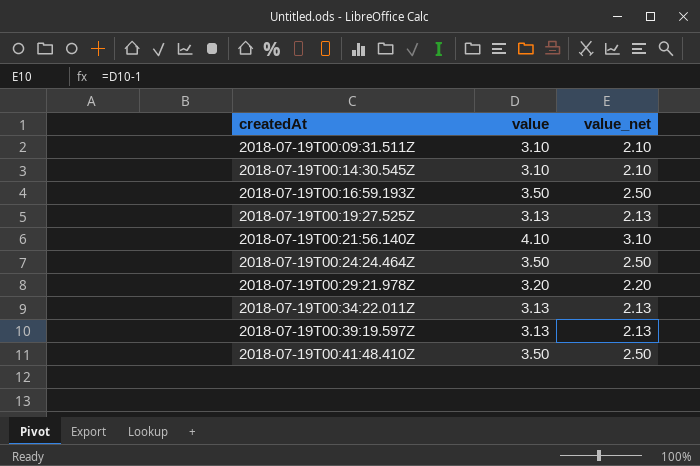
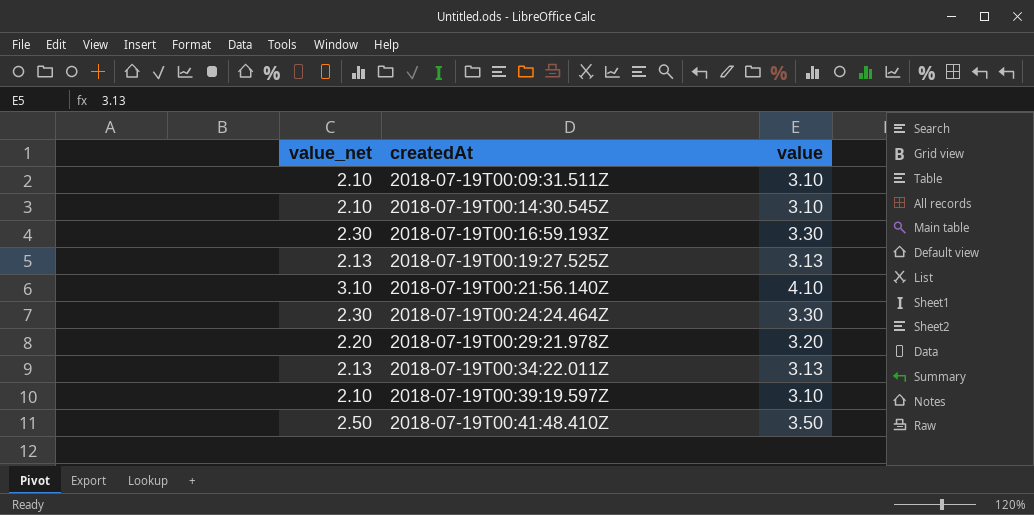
column value_net | position: 3 -> 1
2018-07-19T00:16:59.193Z | value_net: 2.50 -> 2.30
2018-07-19T00:16:59.193Z | value: 3.50 -> 3.30
2018-07-19T00:24:24.464Z | value_net: 2.50 -> 2.30
2018-07-19T00:24:24.464Z | value: 3.50 -> 3.30
2018-07-19T00:39:19.597Z | value_net: 2.13 -> 2.10
2018-07-19T00:39:19.597Z | value: 3.13 -> 3.10

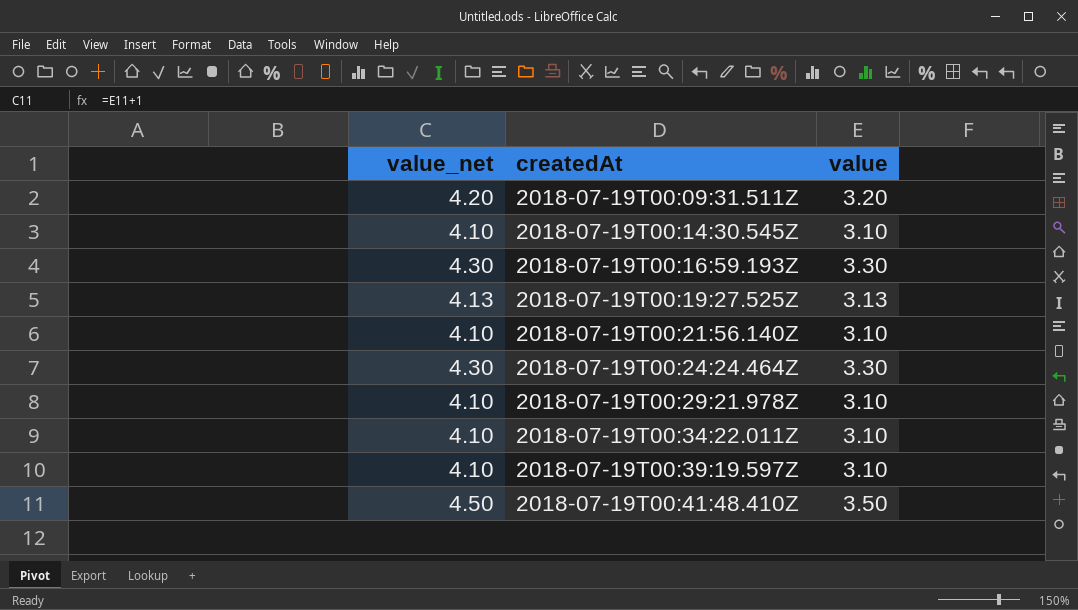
column value_net | formula: [value] - 1 -> [value] + 1
2018-07-19T00:09:31.511Z | value: 3.10 -> 3.20
2018-07-19T00:21:56.140Z | value: 4.10 -> 3.10
2018-07-19T00:29:21.978Z | value: 3.20 -> 3.10
2018-07-19T00:34:22.011Z | value: 3.13 -> 3.10

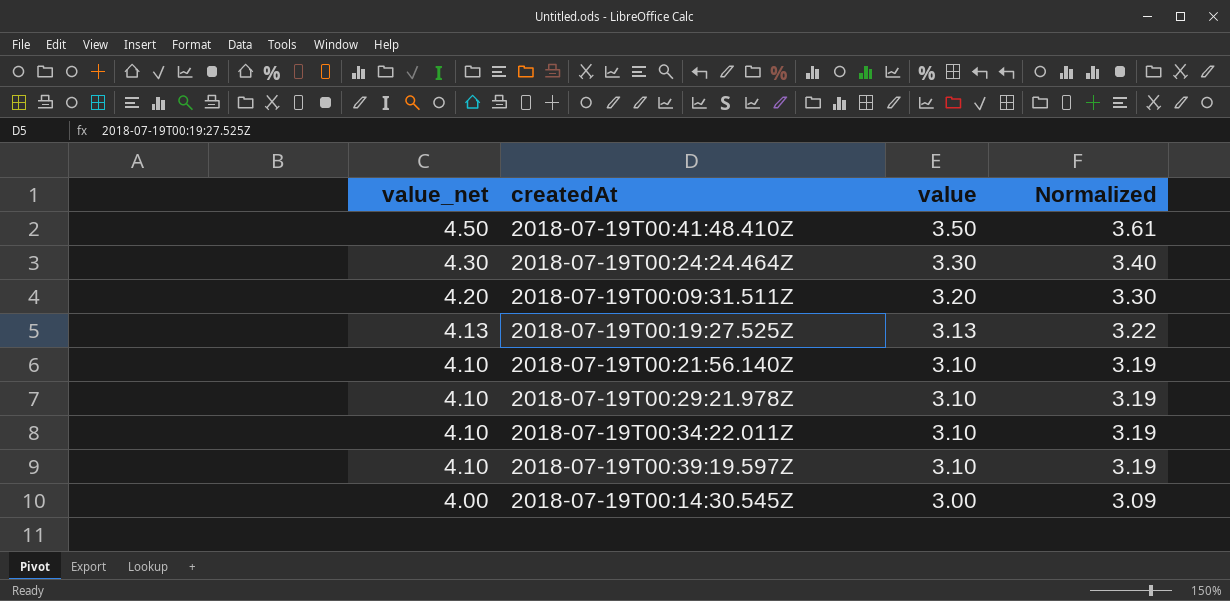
row order: createdAt ascending -> value_net descending
column Normalized | formula: none -> [value] * 1.03
row 2018-07-19T00:16:59.193Z: 4.30 | 3.30 -> none
2018-07-19T00:14:30.545Z | value_net: 4.10 -> 4.00
2018-07-19T00:14:30.545Z | value: 3.10 -> 3.00

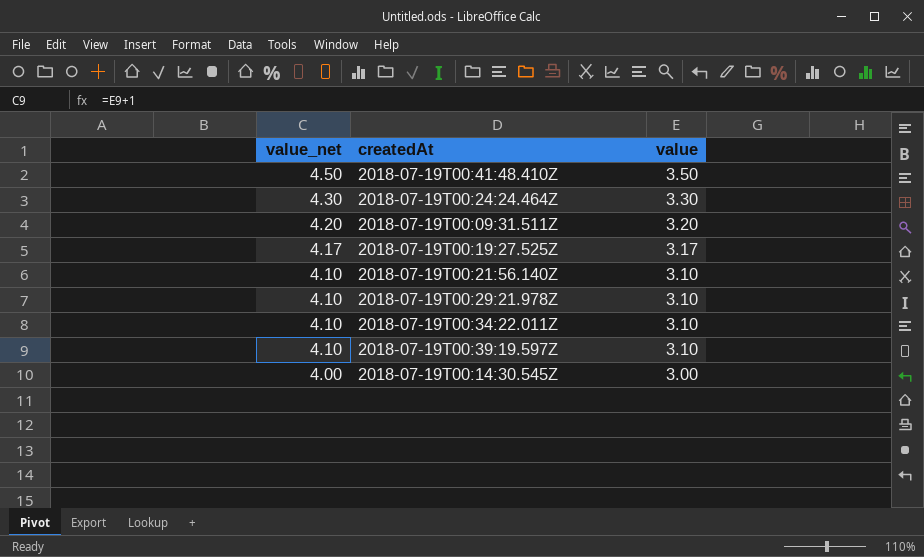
column Normalized | formula: [value] * 1.03 -> none
2018-07-19T00:19:27.525Z | value_net: 4.13 -> 4.17
2018-07-19T00:19:27.525Z | value: 3.13 -> 3.17

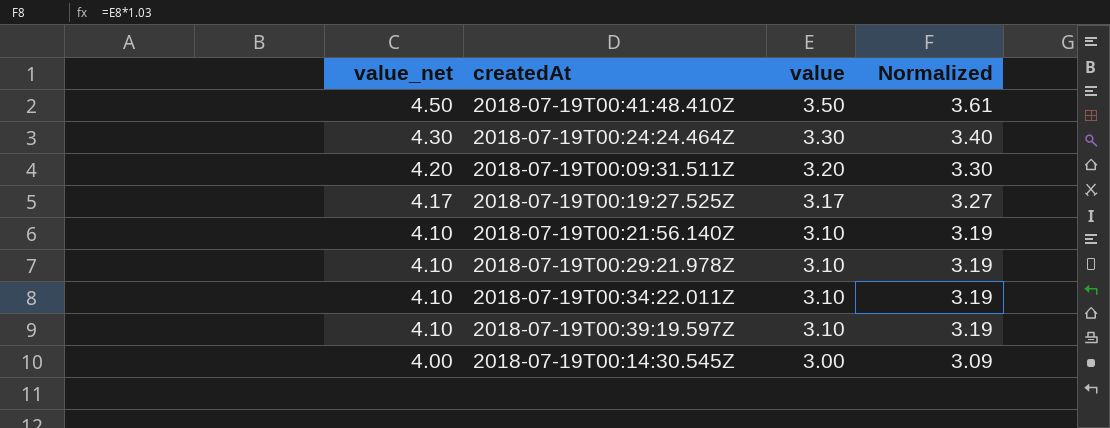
column Normalized | formula: none -> [value] * 1.03

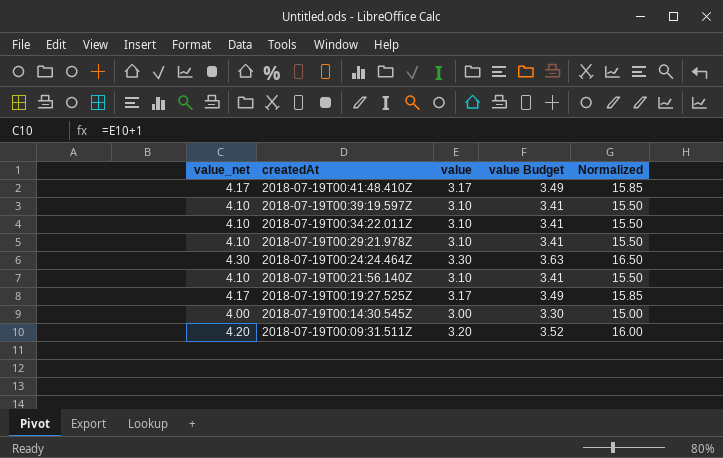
row order: value_net descending -> createdAt descending
column value Budget | formula: none -> [value] * 1.1
column Normalized | formula: [value] * 1.03 -> [value] * 5
2018-07-19T00:41:48.410Z | value_net: 4.50 -> 4.17
2018-07-19T00:41:48.410Z | value: 3.50 -> 3.17

